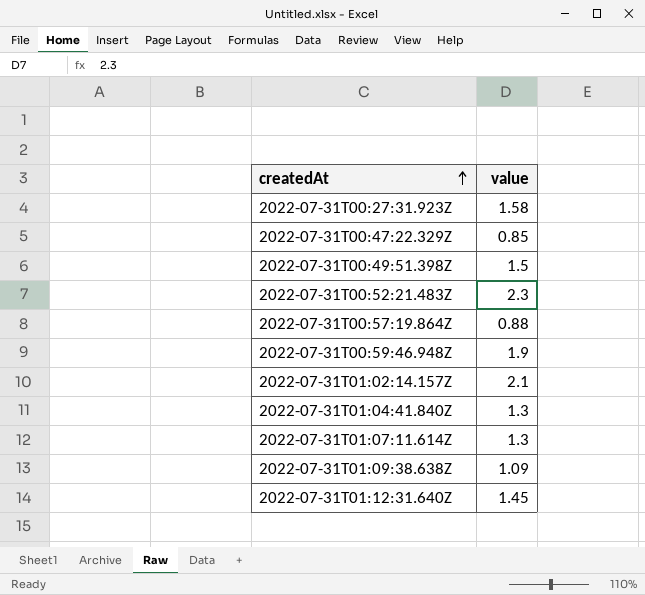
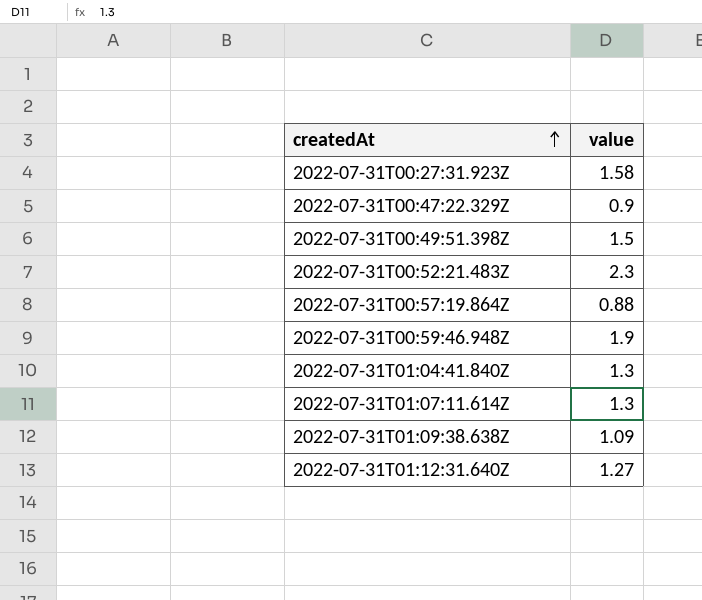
row 2022-07-31T01:02:14.157Z: 2.1 -> none
2022-07-31T00:47:22.329Z | value: 0.85 -> 0.9
2022-07-31T01:12:31.640Z | value: 1.45 -> 1.27

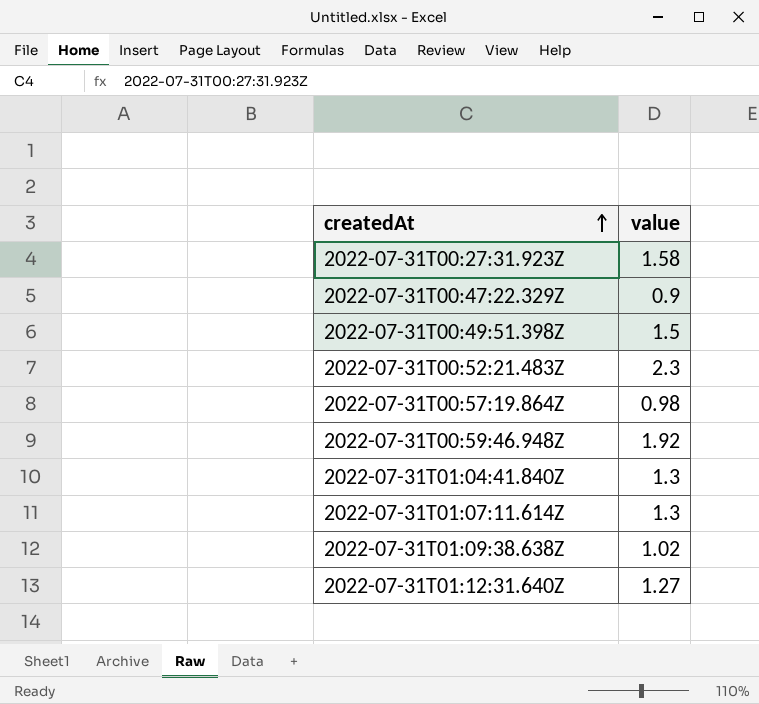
2022-07-31T00:57:19.864Z | value: 0.88 -> 0.98
2022-07-31T00:59:46.948Z | value: 1.9 -> 1.92
2022-07-31T01:09:38.638Z | value: 1.09 -> 1.02

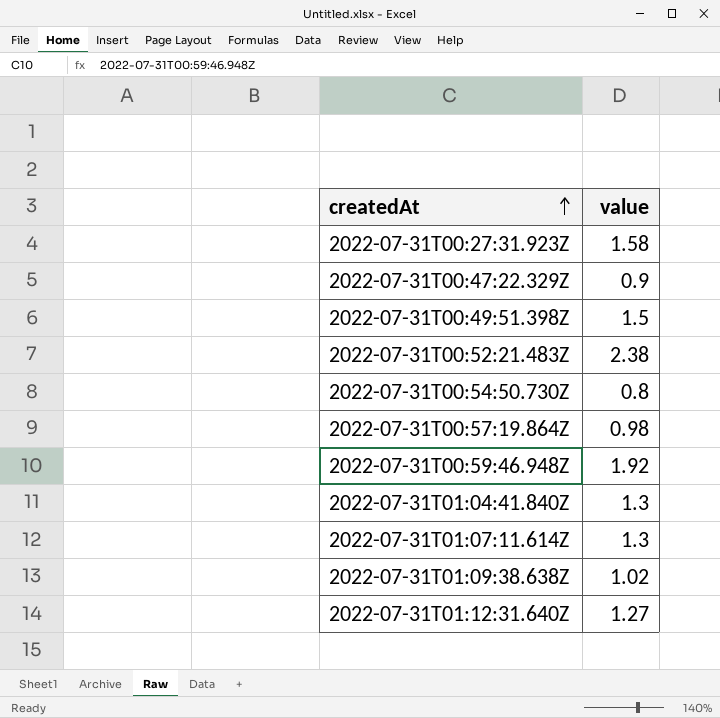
2022-07-31T00:52:21.483Z | value: 2.3 -> 2.38
row 2022-07-31T00:54:50.730Z: none -> 0.8

